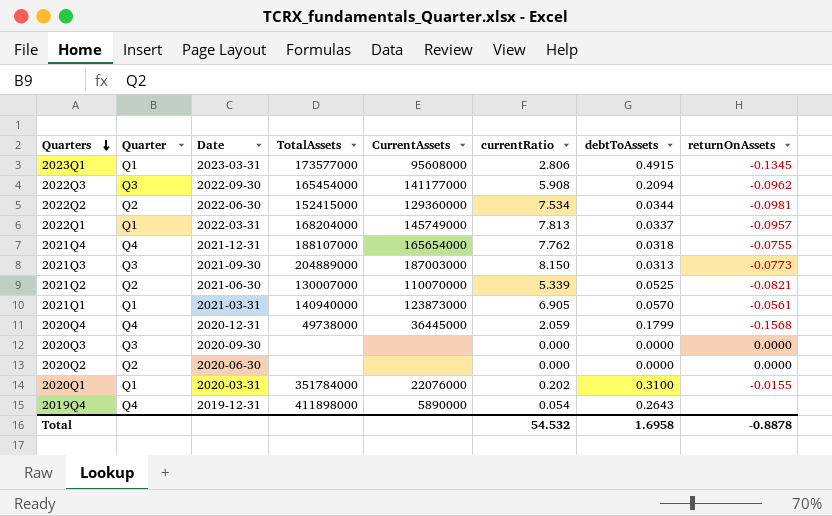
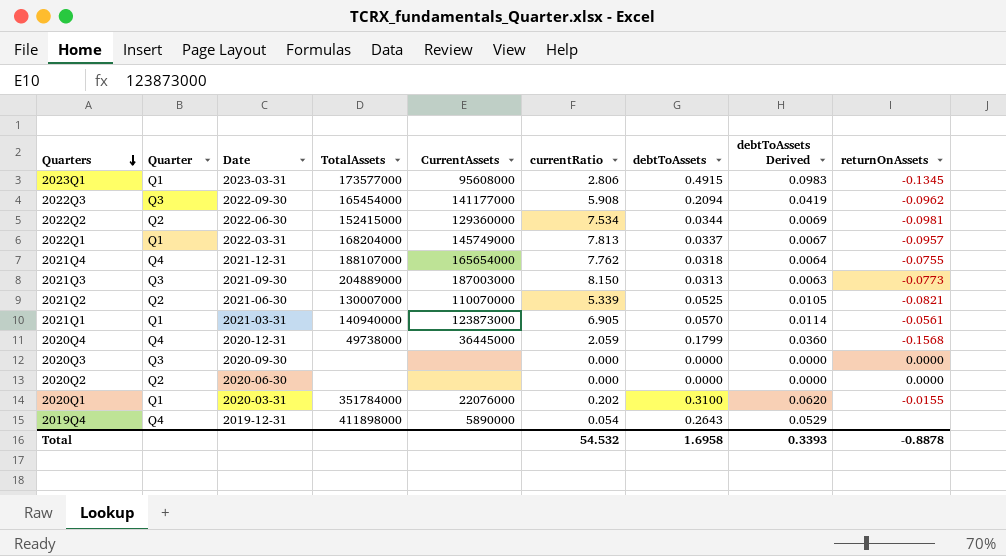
column debtToAssets Derived | formula: none -> [debtToAssets] * 0.2

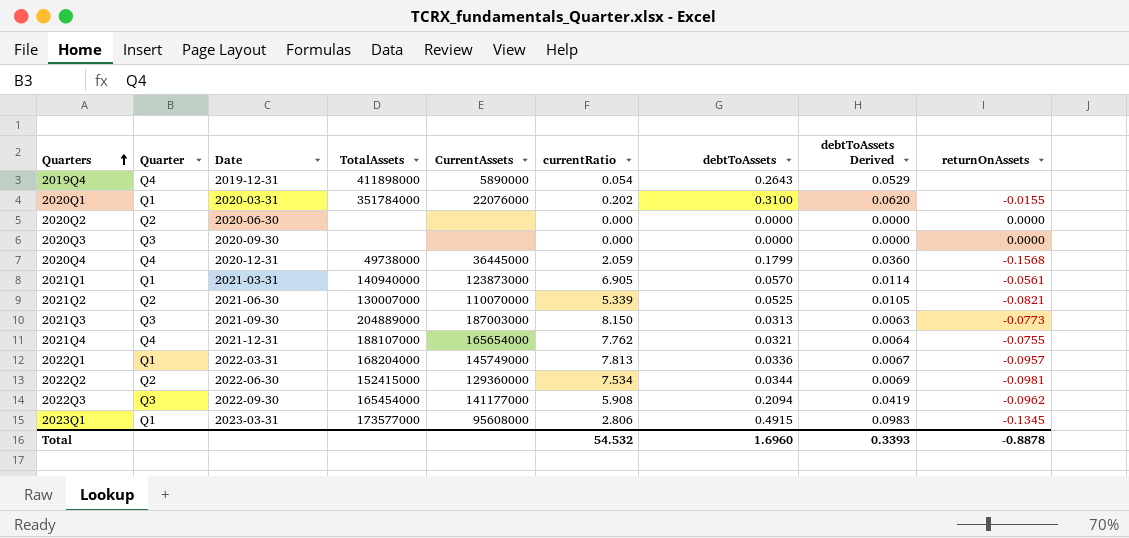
row order: Quarters descending -> Quarters ascending
2021Q4 | debtToAssets: 0.0318 -> 0.0321
2022Q1 | debtToAssets: 0.0337 -> 0.0336
Total | debtToAssets: 1.6958 -> 1.6960

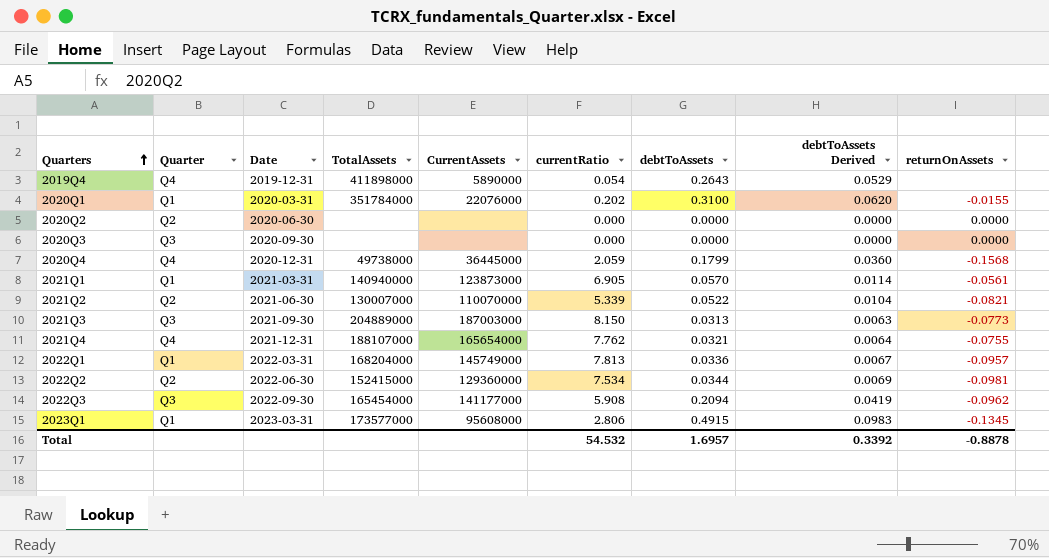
2021Q2 | debtToAssets: 0.0525 -> 0.0522
2021Q2 | debtToAssets Derived: 0.0105 -> 0.0104
Total | debtToAssets: 1.6960 -> 1.6957
Total | debtToAssets Derived: 0.3393 -> 0.3392

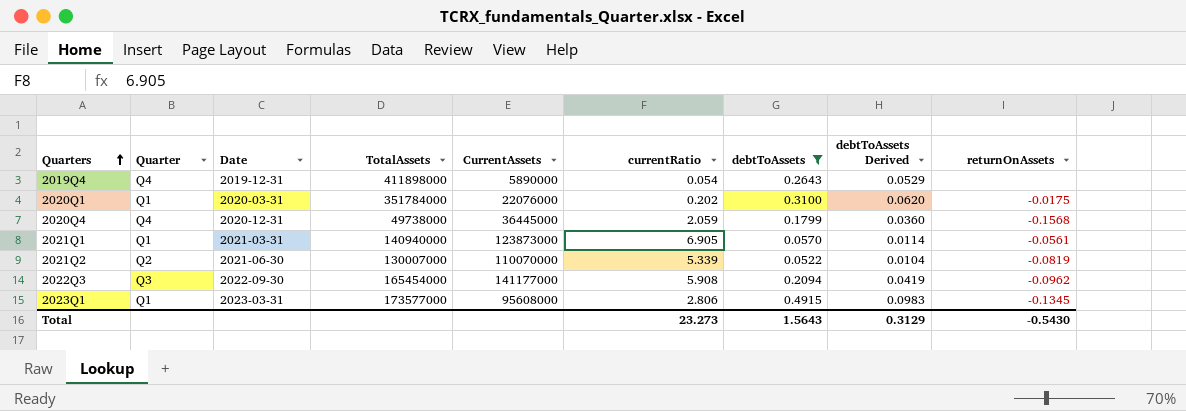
filter: none -> debtToAssets >= 0.0522
2020Q1 | returnOnAssets: -0.0155 -> -0.0175
2021Q2 | returnOnAssets: -0.0821 -> -0.0819
Total | currentRatio: 54.532 -> 23.273
Total | debtToAssets: 1.6957 -> 1.5643
Total | debtToAssets Derived: 0.3392 -> 0.3129
Total | returnOnAssets: -0.8878 -> -0.5430

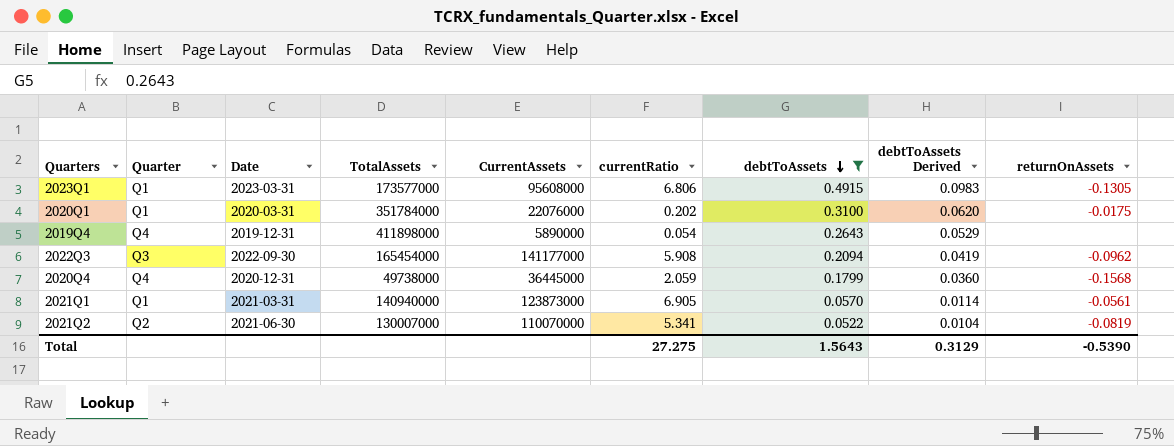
row order: Quarters ascending -> debtToAssets descending
2023Q1 | currentRatio: 2.806 -> 6.806
2023Q1 | returnOnAssets: -0.1345 -> -0.1305
2021Q2 | currentRatio: 5.339 -> 5.341
Total | currentRatio: 23.273 -> 27.275
Total | returnOnAssets: -0.5430 -> -0.5390

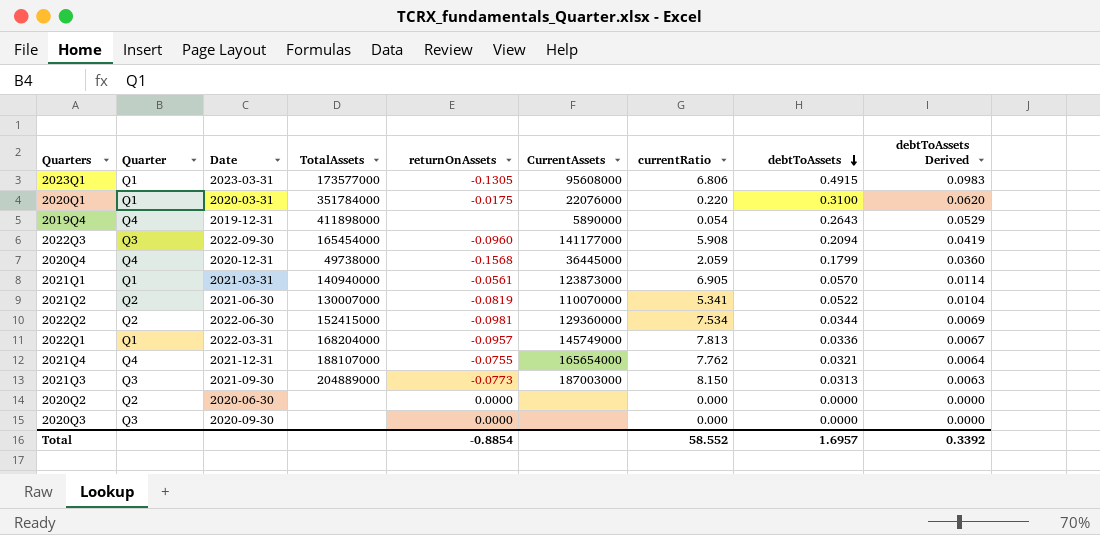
filter: debtToAssets >= 0.0522 -> none
column returnOnAssets | position: 9 -> 5
2020Q1 | currentRatio: 0.202 -> 0.220
2022Q3 | returnOnAssets: -0.0962 -> -0.0960
Total | returnOnAssets: -0.5390 -> -0.8854
Total | currentRatio: 27.275 -> 58.552
Total | debtToAssets: 1.5643 -> 1.6957
Total | debtToAssets Derived: 0.3129 -> 0.3392

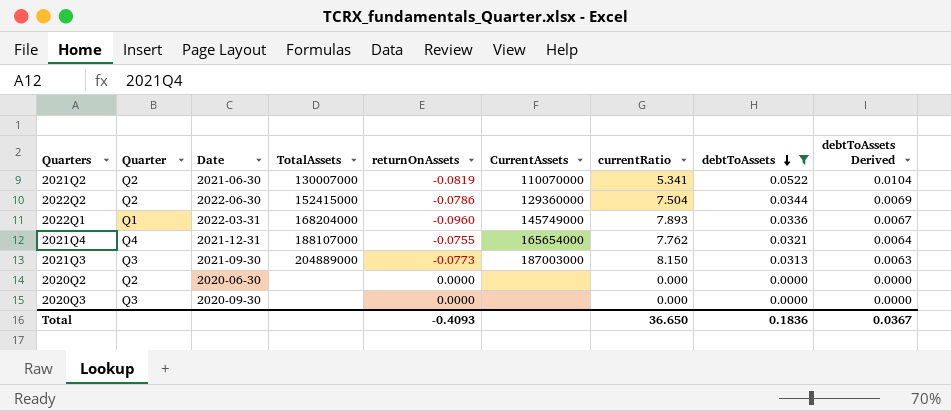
filter: none -> debtToAssets <= 0.0522
2022Q2 | returnOnAssets: -0.0981 -> -0.0786
2022Q2 | currentRatio: 7.534 -> 7.504
2022Q1 | returnOnAssets: -0.0957 -> -0.0960
2022Q1 | currentRatio: 7.813 -> 7.893
Total | returnOnAssets: -0.8854 -> -0.4093
Total | currentRatio: 58.552 -> 36.650
Total | debtToAssets: 1.6957 -> 0.1836
Total | debtToAssets Derived: 0.3392 -> 0.0367

